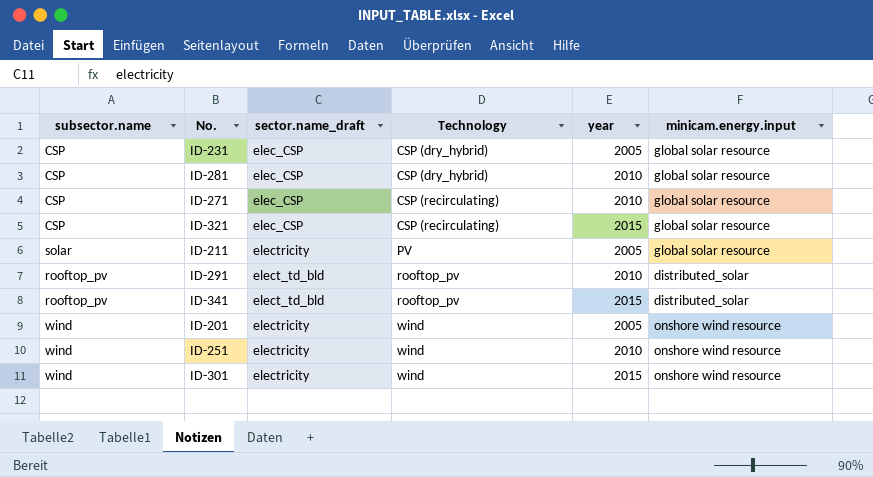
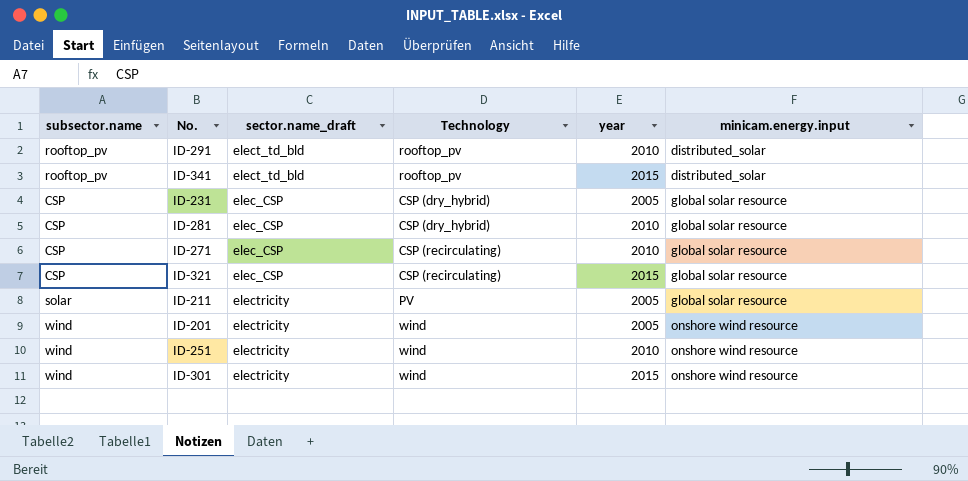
row order: Technology ascending -> minicam.energy.input ascending

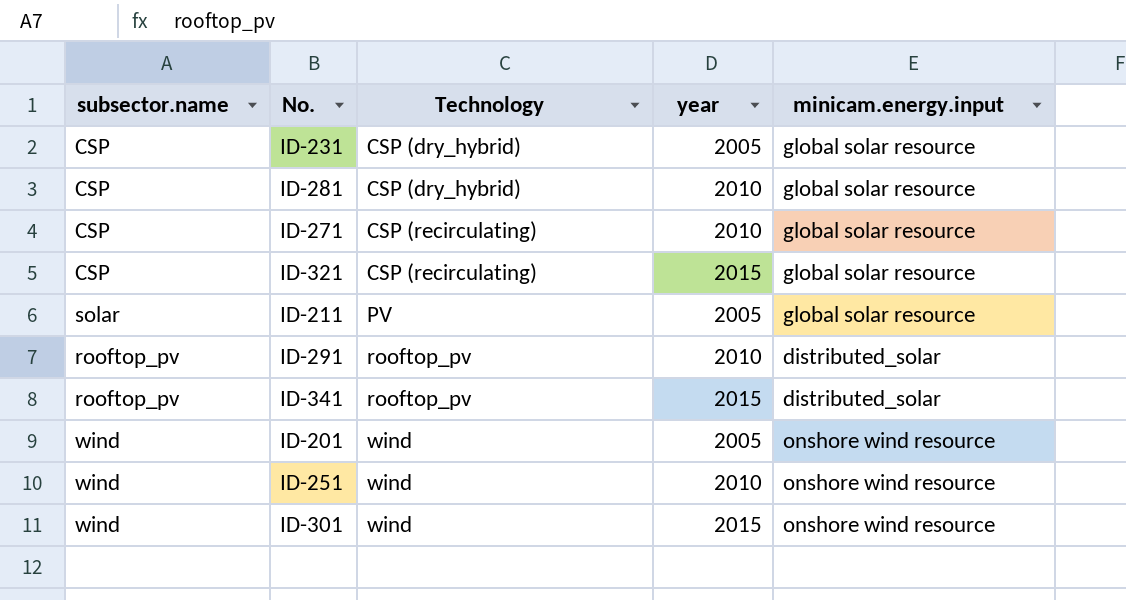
row order: minicam.energy.input ascending -> Technology ascending
column sector.name_draft | position: 3 -> none

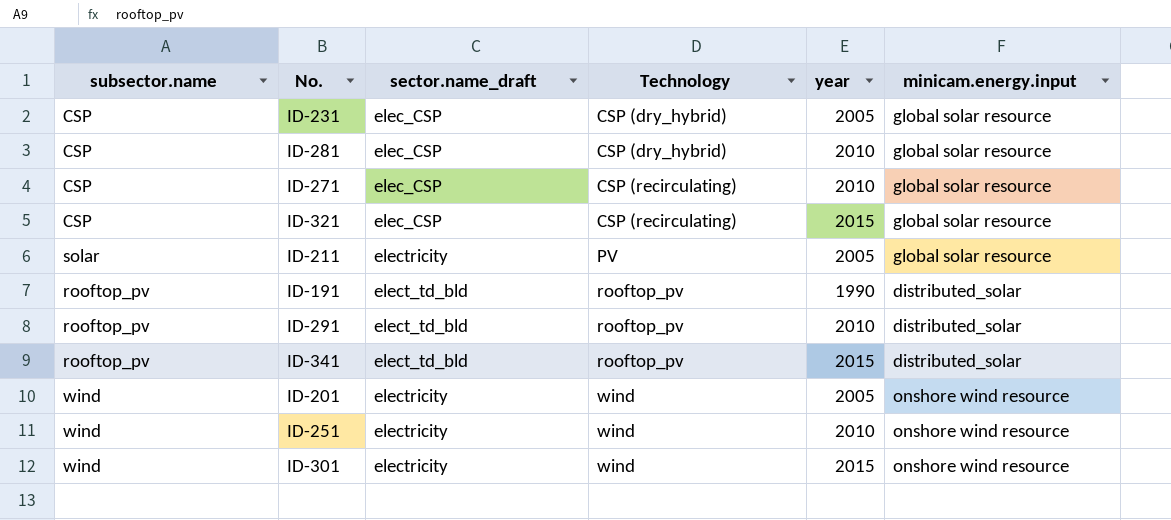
column sector.name_draft | position: none -> 3
row ID-191: none -> rooftop_pv | elect_td_bld | rooftop_pv | 1990 | distributed_solar

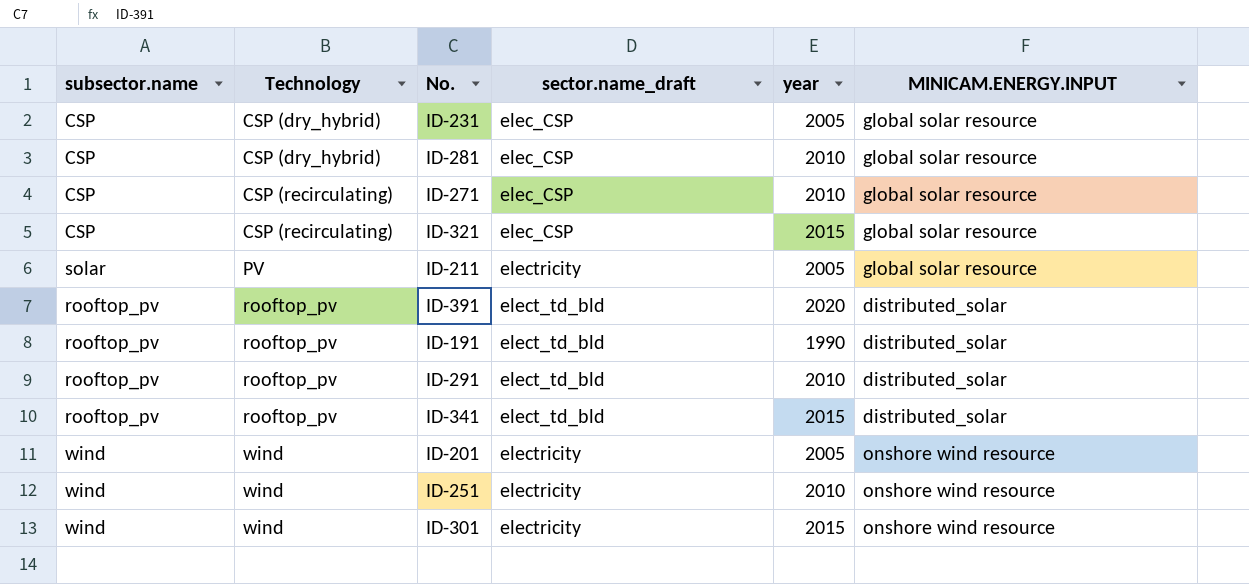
column Technology | position: 4 -> 2
column name: minicam.energy.input -> MINICAM.ENERGY.INPUT
row ID-391: none -> rooftop_pv | rooftop_pv | elect_td_bld | 2020 | distributed_solar

